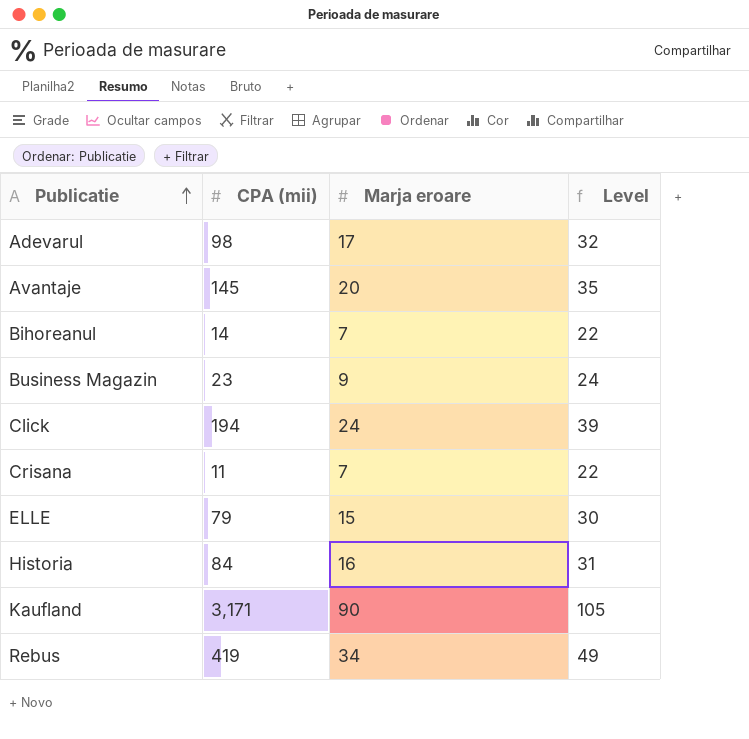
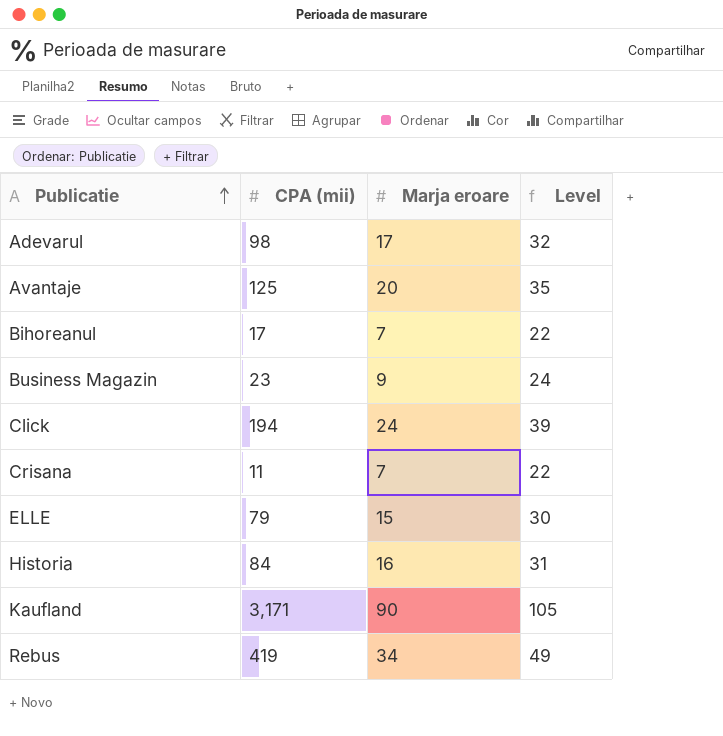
Avantaje | CPA (mii): 145 -> 125
Bihoreanul | CPA (mii): 14 -> 17

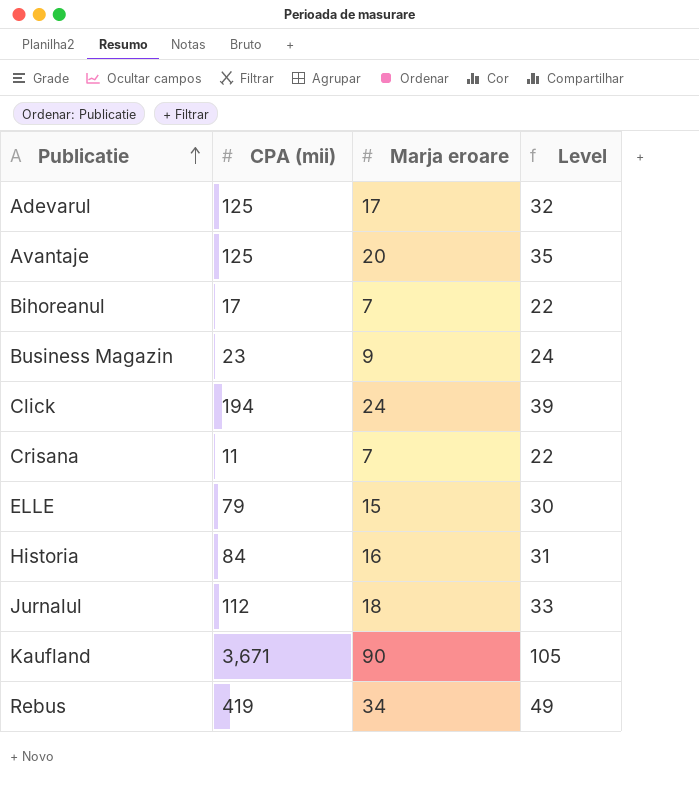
Adevarul | CPA (mii): 98 -> 125
row Jurnalul: none -> 112 | 18 | 33
Kaufland | CPA (mii): 3,171 -> 3,671

